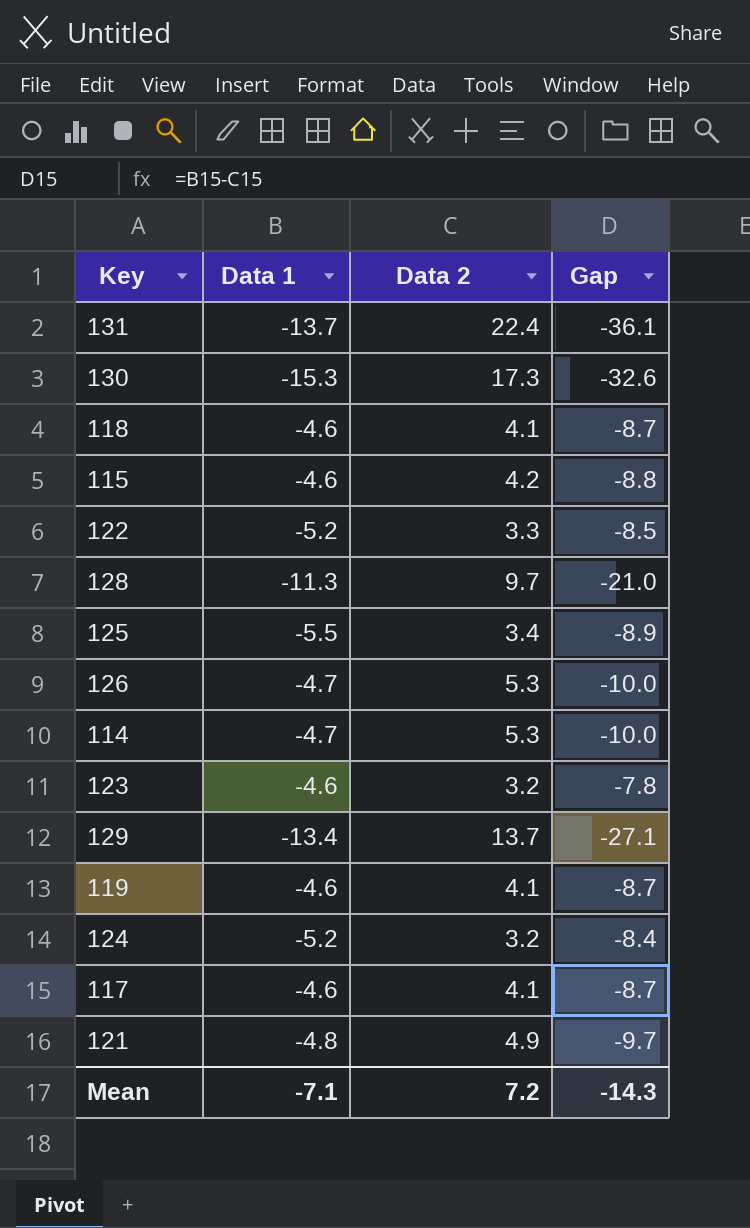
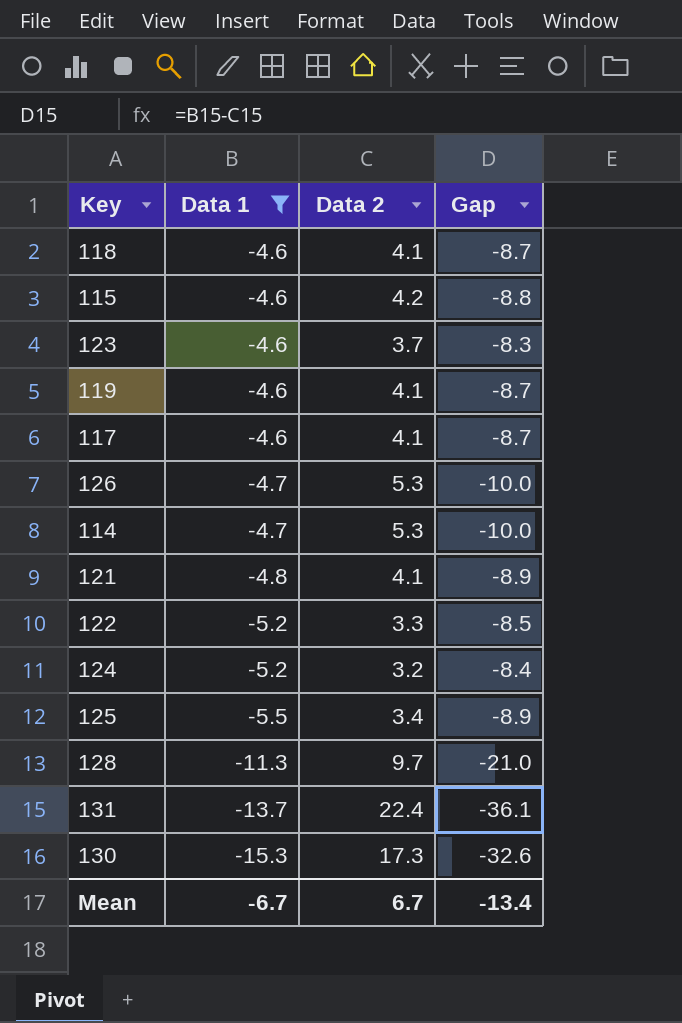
filter: none -> Data 1 != -13.4
row order: none -> Data 1 descending
123 | Data 2: 3.2 -> 3.7
123 | Gap: -7.8 -> -8.3
121 | Data 2: 4.9 -> 4.1
121 | Gap: -9.7 -> -8.9
Mean | Data 1: -7.1 -> -6.7
Mean | Data 2: 7.2 -> 6.7
Mean | Gap: -14.3 -> -13.4

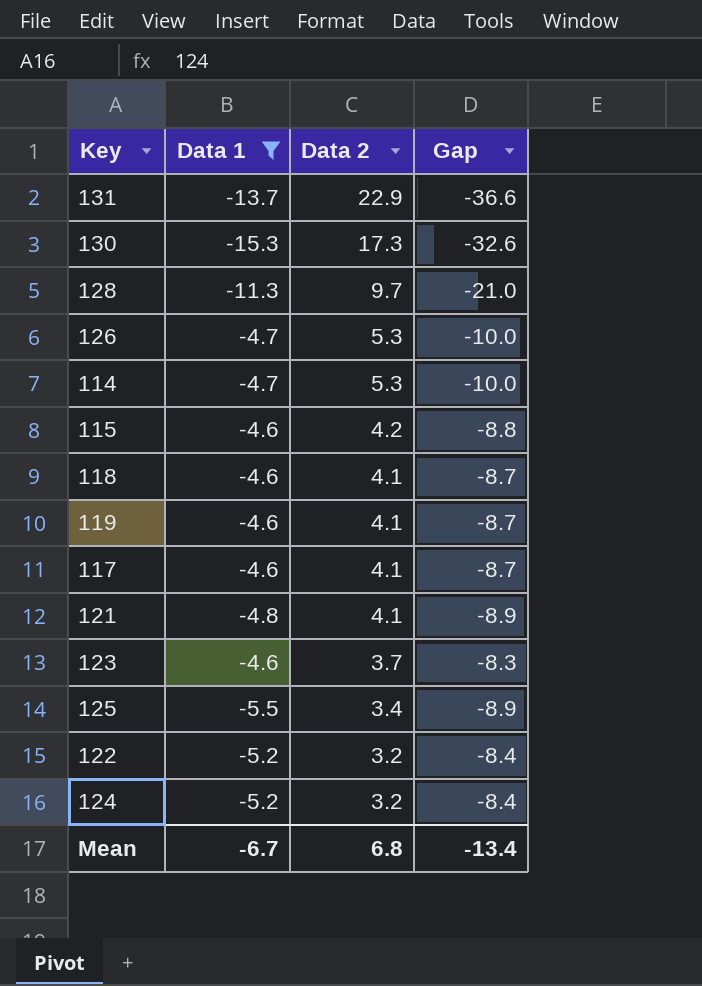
row order: Data 1 descending -> Data 2 descending
131 | Data 2: 22.4 -> 22.9
131 | Gap: -36.1 -> -36.6
122 | Data 2: 3.3 -> 3.2
122 | Gap: -8.5 -> -8.4
Mean | Data 2: 6.7 -> 6.8

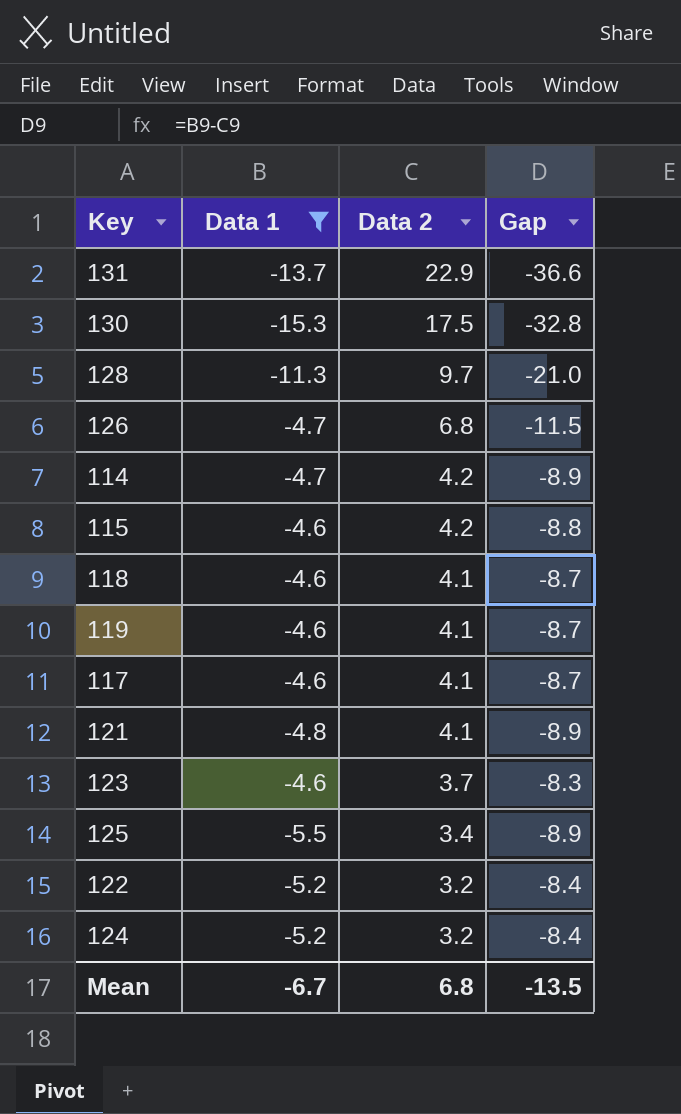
130 | Data 2: 17.3 -> 17.5
130 | Gap: -32.6 -> -32.8
126 | Data 2: 5.3 -> 6.8
126 | Gap: -10.0 -> -11.5
114 | Data 2: 5.3 -> 4.2
114 | Gap: -10.0 -> -8.9
Mean | Gap: -13.4 -> -13.5

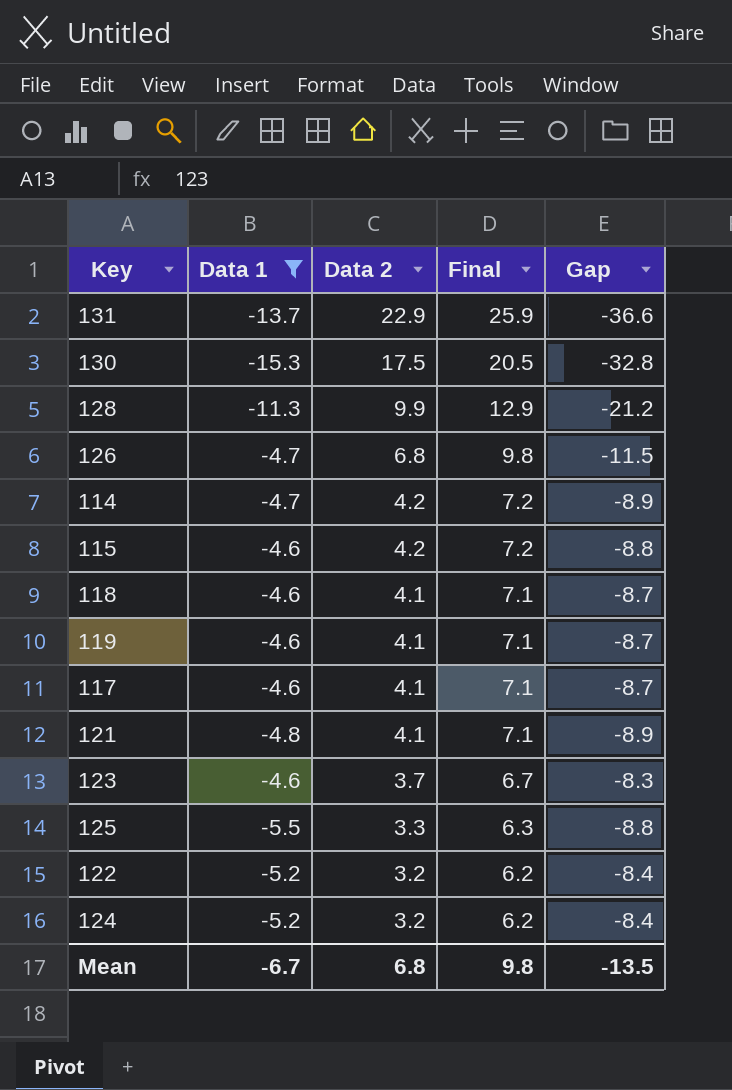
column Final | formula: none -> [Data 2] + 3
128 | Data 2: 9.7 -> 9.9
128 | Gap: -21.0 -> -21.2
125 | Data 2: 3.4 -> 3.3
125 | Gap: -8.9 -> -8.8

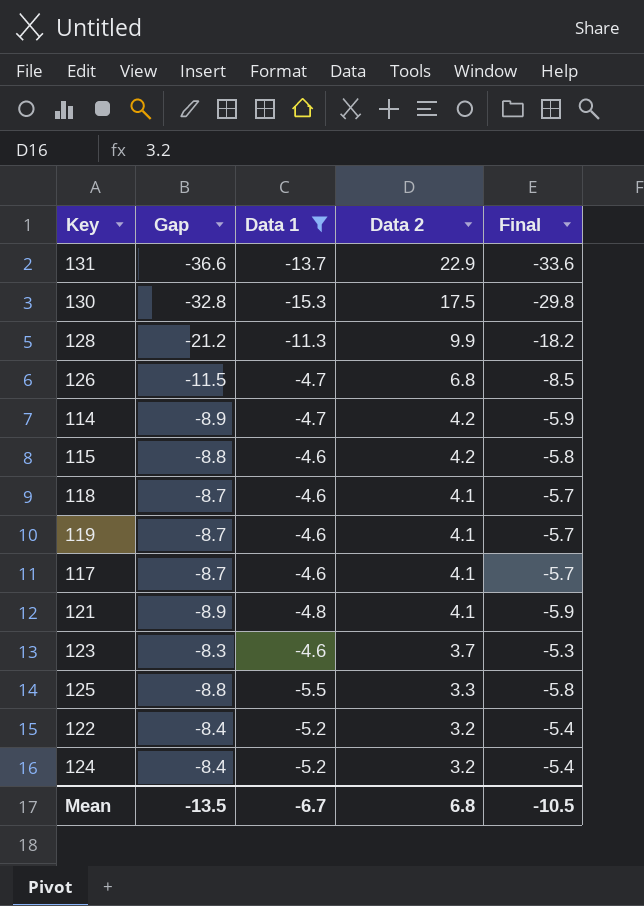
column Gap | position: 5 -> 2
column Final | formula: [Data 2] + 3 -> [Gap] + 3
Mean | Final: 9.8 -> -10.5

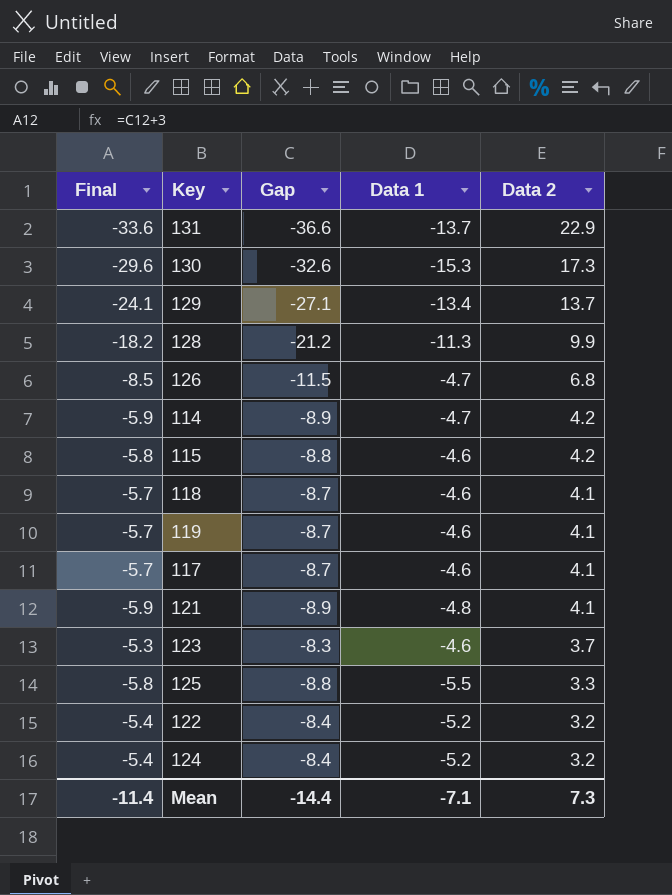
filter: Data 1 != -13.4 -> none
column Final | position: 5 -> 1
130 | Final: -29.8 -> -29.6
130 | Gap: -32.8 -> -32.6
130 | Data 2: 17.5 -> 17.3
Mean | Final: -10.5 -> -11.4
Mean | Gap: -13.5 -> -14.4
Mean | Data 1: -6.7 -> -7.1
Mean | Data 2: 6.8 -> 7.3

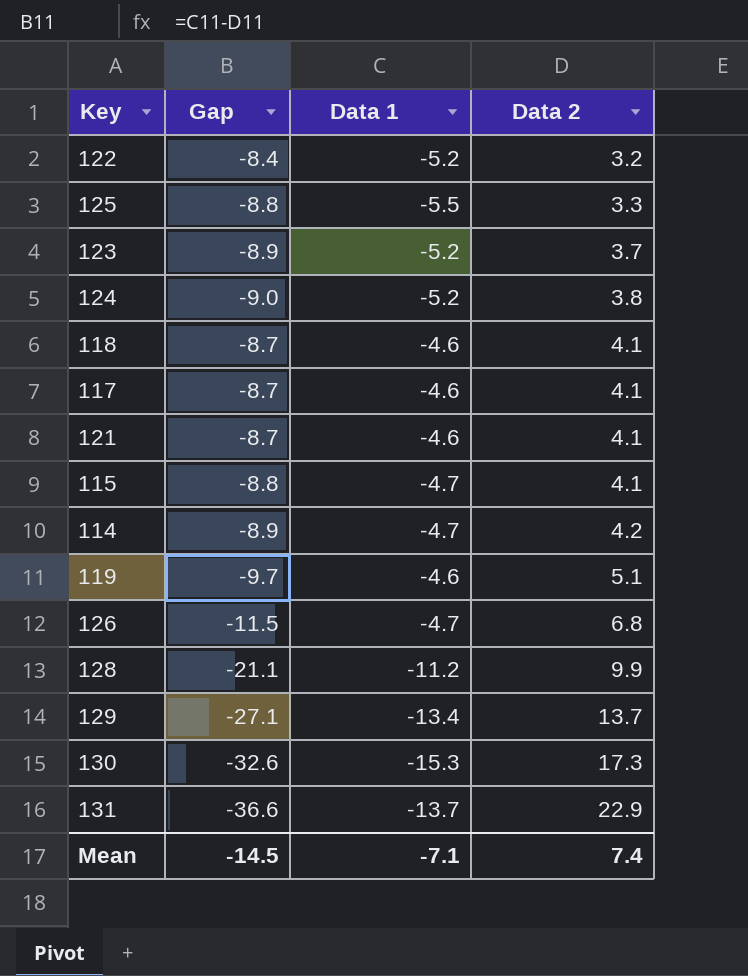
row order: Data 2 descending -> Data 2 ascending
column Final | formula: [Gap] + 3 -> none
123 | Gap: -8.3 -> -8.9
123 | Data 1: -4.6 -> -5.2
124 | Gap: -8.4 -> -9.0
124 | Data 2: 3.2 -> 3.8
121 | Gap: -8.9 -> -8.7
121 | Data 1: -4.8 -> -4.6
115 | Data 1: -4.6 -> -4.7
115 | Data 2: 4.2 -> 4.1
119 | Gap: -8.7 -> -9.7
119 | Data 2: 4.1 -> 5.1
128 | Gap: -21.2 -> -21.1
128 | Data 1: -11.3 -> -11.2
Mean | Gap: -14.4 -> -14.5
Mean | Data 2: 7.3 -> 7.4

